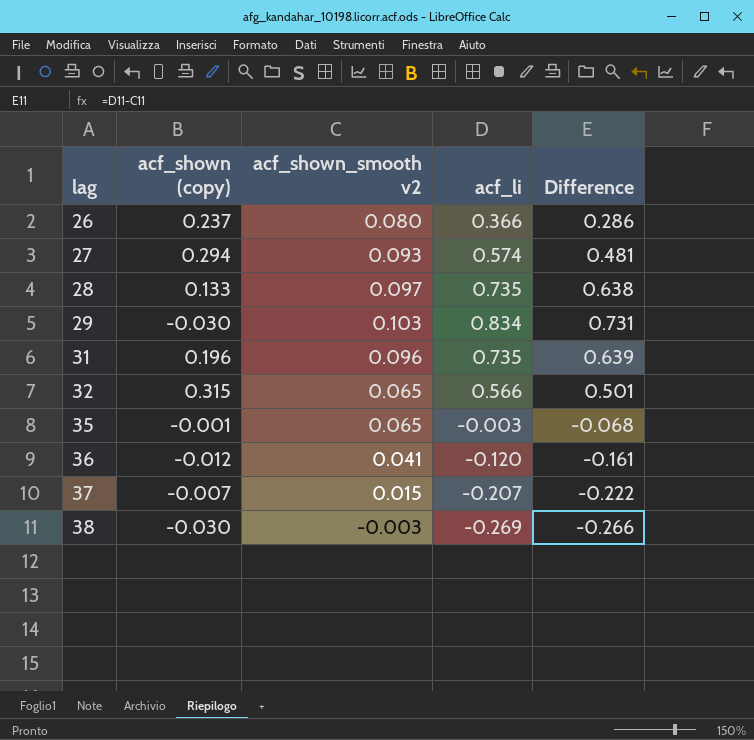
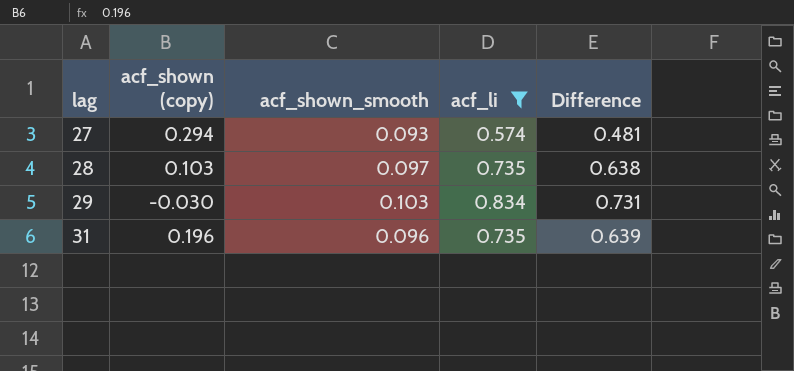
filter: none -> acf_li >= 0.574
column name: acf_shown_smooth v2 -> acf_shown_smooth
28 | acf_shown (copy): 0.133 -> 0.103

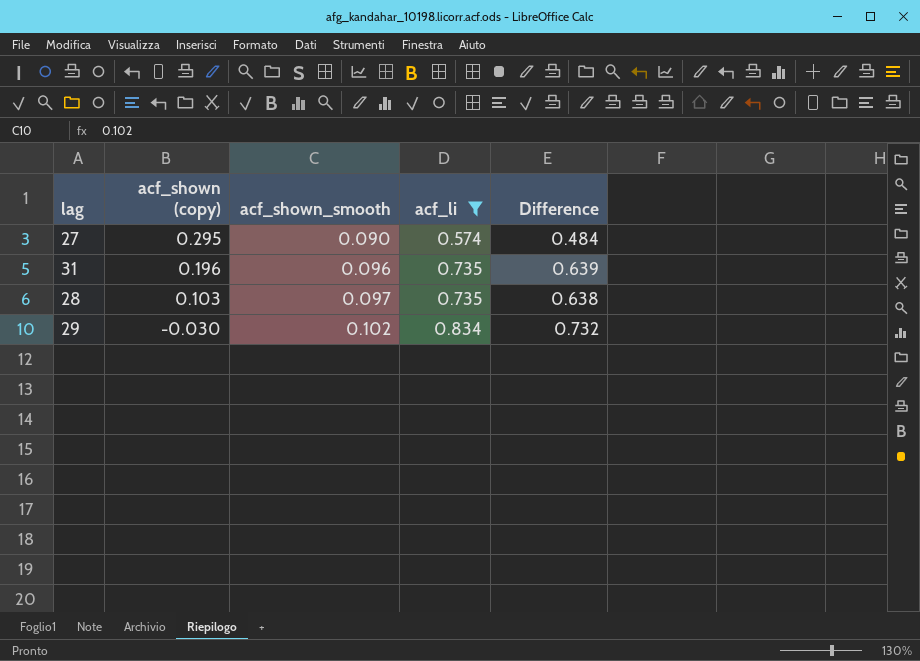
row order: lag ascending -> acf_shown (copy) descending
27 | acf_shown (copy): 0.294 -> 0.295
27 | acf_shown_smooth: 0.093 -> 0.090
27 | Difference: 0.481 -> 0.484
29 | acf_shown_smooth: 0.103 -> 0.102
29 | Difference: 0.731 -> 0.732

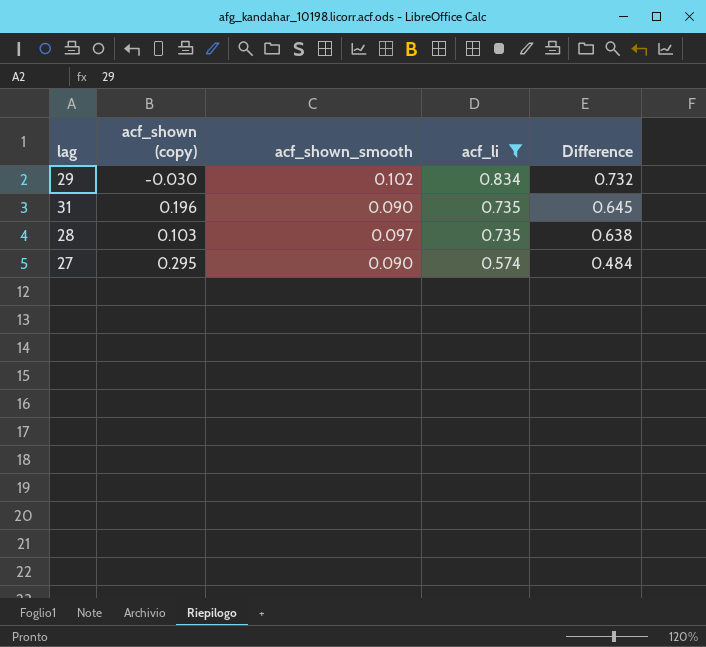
row order: acf_shown (copy) descending -> acf_li descending
31 | acf_shown_smooth: 0.096 -> 0.090
31 | Difference: 0.639 -> 0.645

